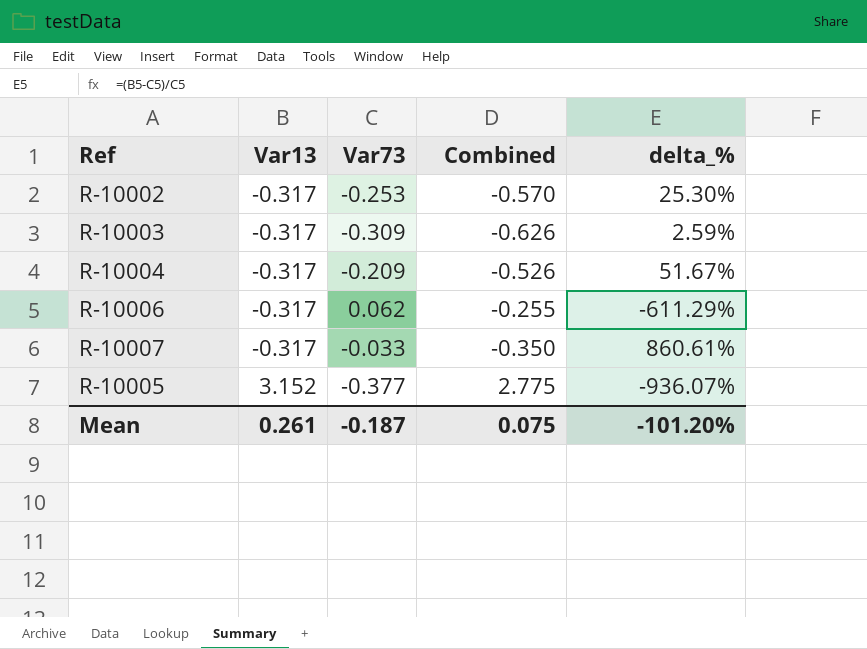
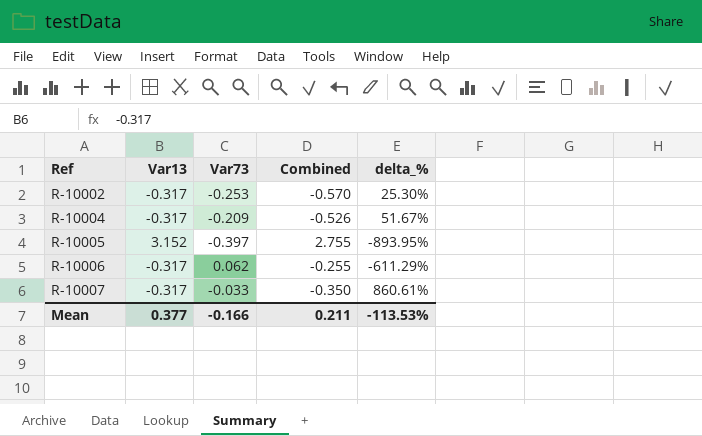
row order: Var13 ascending -> Ref ascending
row R-10003: -0.317 | -0.309 | -0.626 | 2.59% -> none
R-10005 | Var73: -0.377 -> -0.397
R-10005 | Combined: 2.775 -> 2.755
R-10005 | delta_%: -936.07% -> -893.95%
Mean | Var13: 0.261 -> 0.377
Mean | Var73: -0.187 -> -0.166
Mean | Combined: 0.075 -> 0.211
Mean | delta_%: -101.20% -> -113.53%

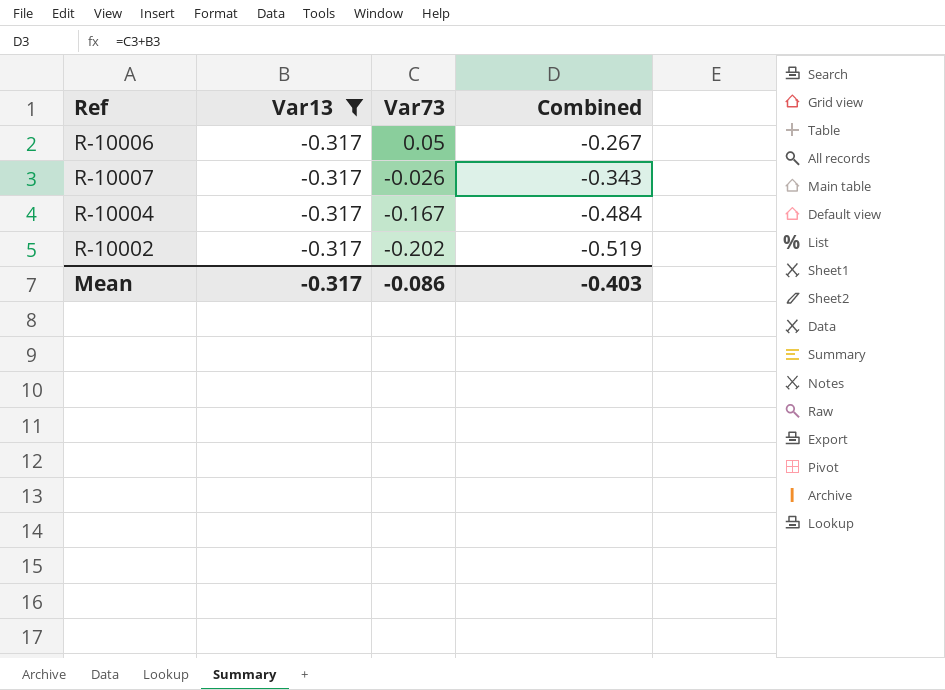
filter: none -> Var13 = -0.317
row order: Ref ascending -> Var73 descending
column delta_% | formula: ([Var13] - [Var73]) / [Var73] -> none
R-10006 | Var73: 0.062 -> 0.05
R-10006 | Combined: -0.255 -> -0.267
R-10007 | Var73: -0.033 -> -0.026
R-10007 | Combined: -0.350 -> -0.343
R-10004 | Var73: -0.209 -> -0.167
R-10004 | Combined: -0.526 -> -0.484
R-10002 | Var73: -0.253 -> -0.202
R-10002 | Combined: -0.570 -> -0.519
Mean | Var13: 0.377 -> -0.317
Mean | Var73: -0.166 -> -0.086
Mean | Combined: 0.211 -> -0.403

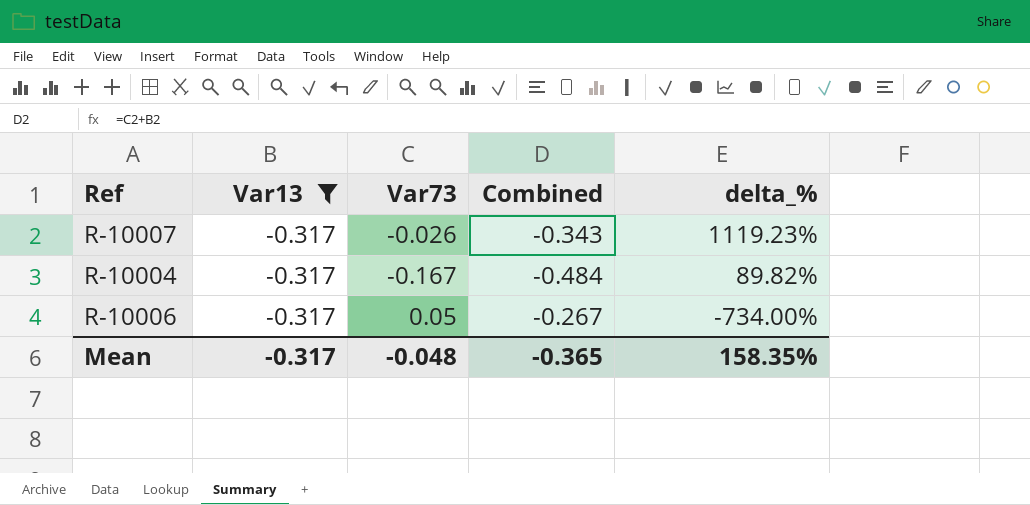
row order: Var73 descending -> delta_% descending
column delta_% | formula: none -> ([Var13] - [Var73]) / [Var73]
row R-10002: -0.317 | -0.202 | -0.519 -> none
Mean | Var73: -0.086 -> -0.048
Mean | Combined: -0.403 -> -0.365

